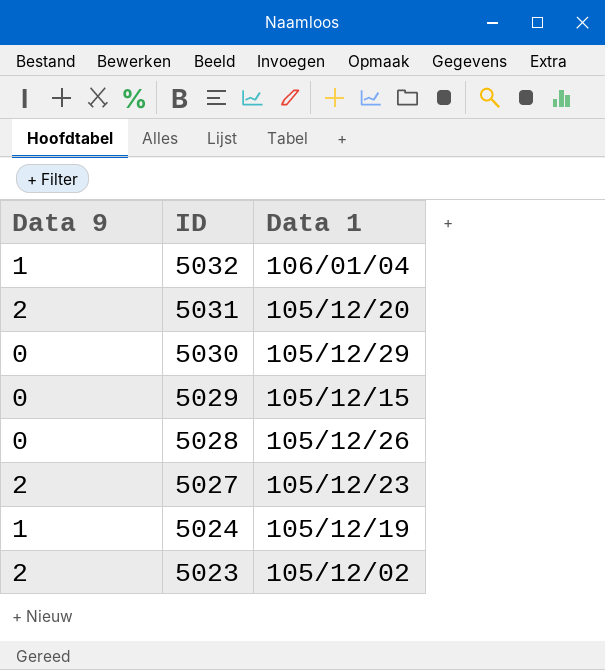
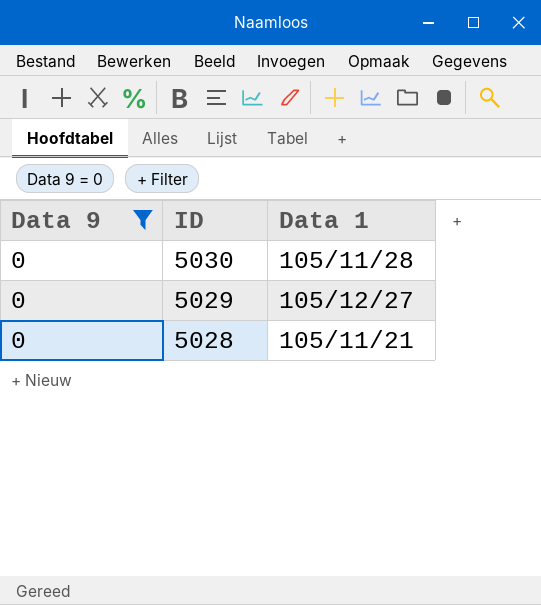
filter: none -> Data 9 = 0
5030 | Data 1: 105/12/29 -> 105/11/28
5029 | Data 1: 105/12/15 -> 105/12/27
5028 | Data 1: 105/12/26 -> 105/11/21

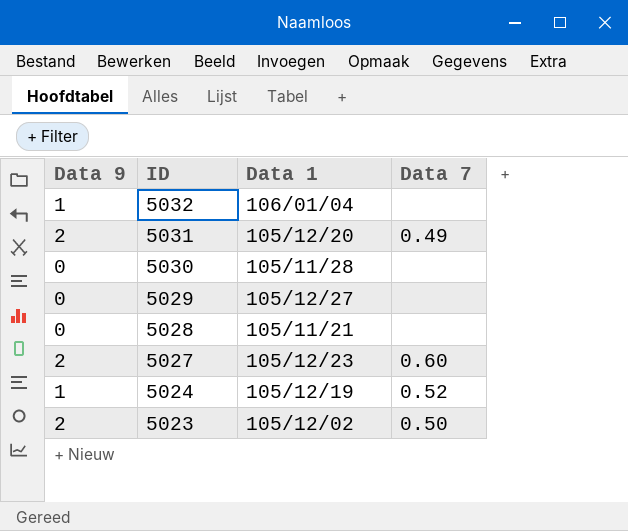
filter: Data 9 = 0 -> none
column Data 7 | position: none -> 4

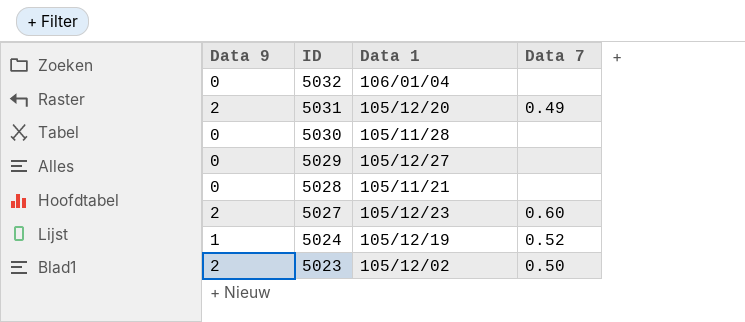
5032 | Data 9: 1 -> 0

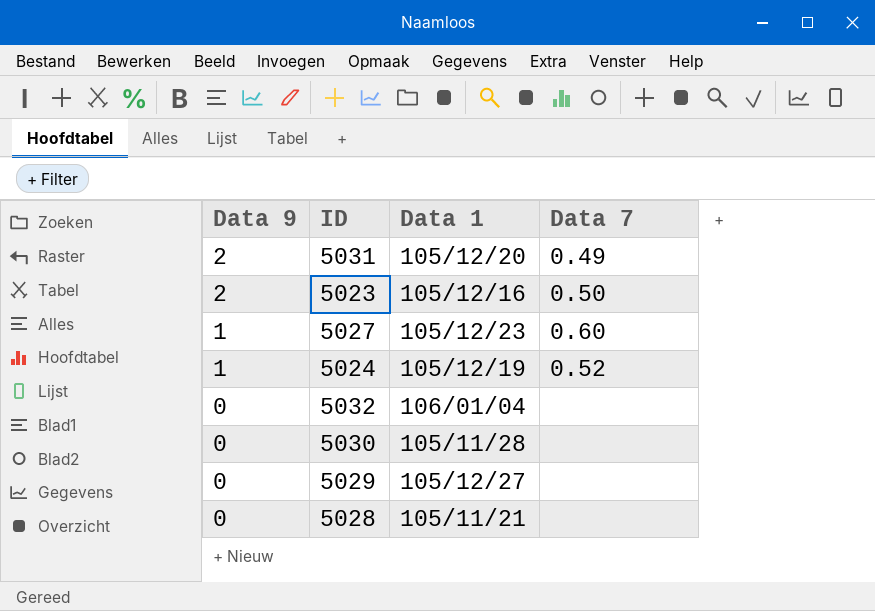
row order: ID descending -> Data 9 descending
5023 | Data 1: 105/12/02 -> 105/12/16
5027 | Data 9: 2 -> 1

